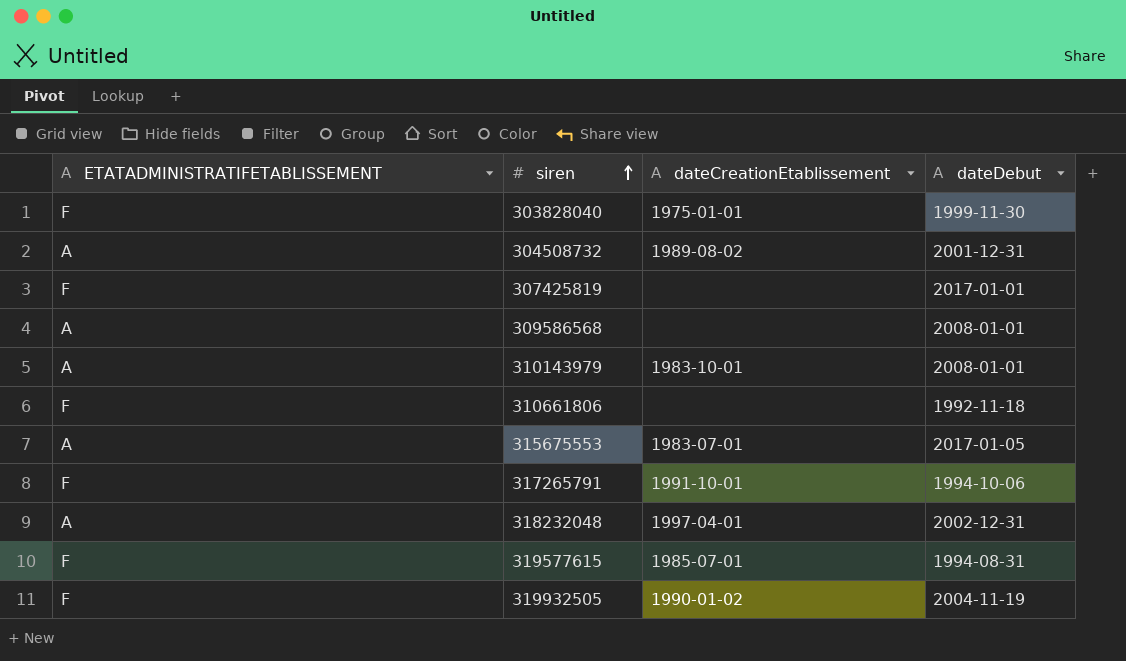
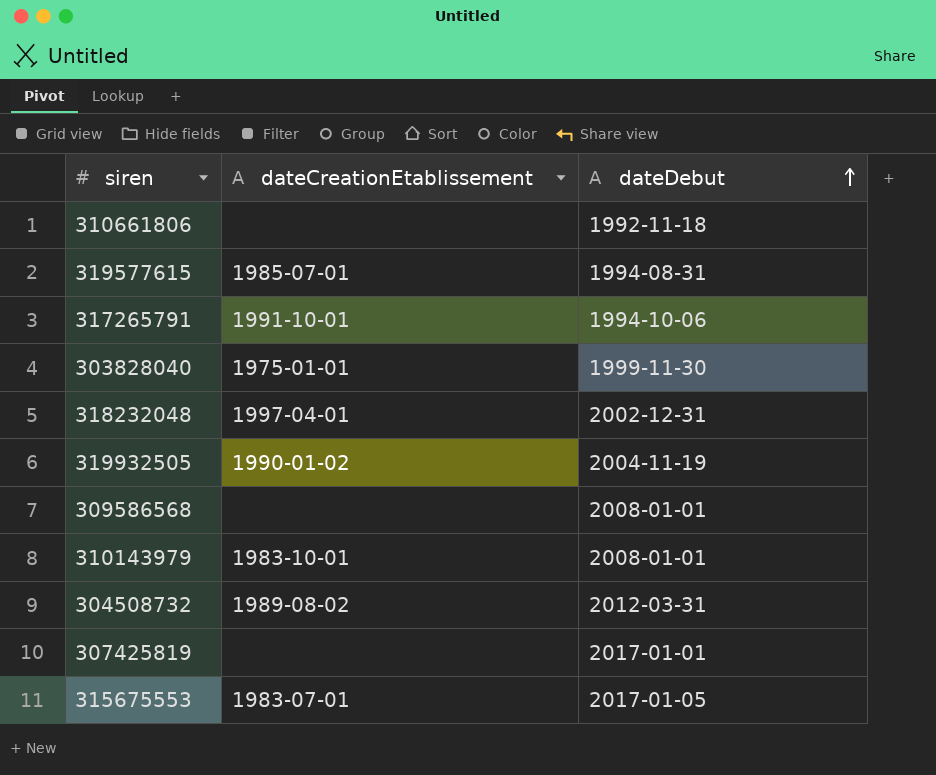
row order: siren ascending -> dateDebut ascending
column ETATADMINISTRATIFETABLISSEMENT | position: 1 -> none
304508732 | dateDebut: 2001-12-31 -> 2012-03-31

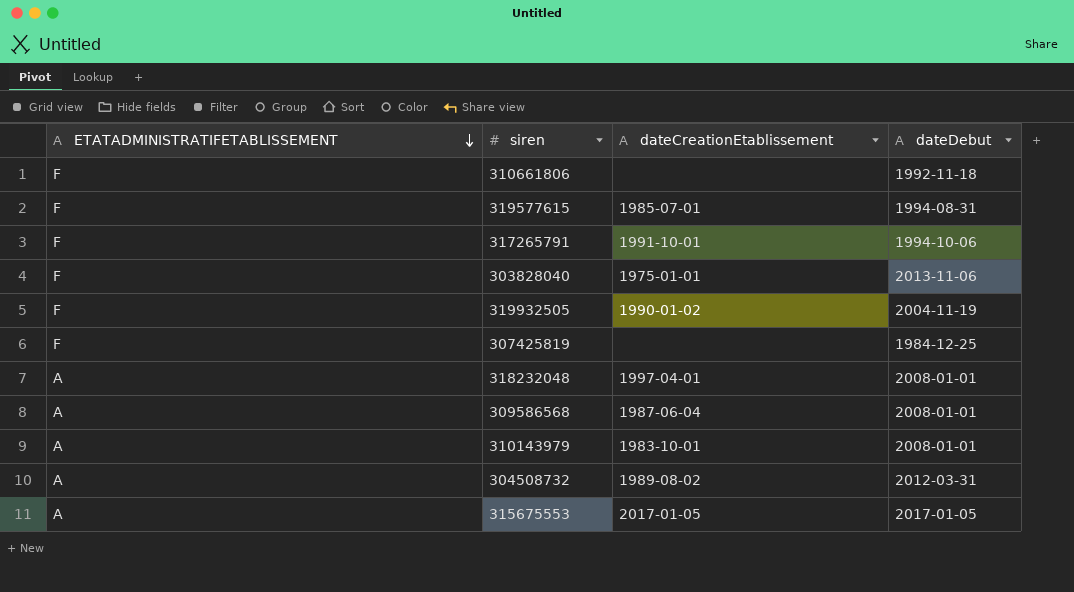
row order: dateDebut ascending -> ETATADMINISTRATIFETABLISSEMENT descending
column ETATADMINISTRATIFETABLISSEMENT | position: none -> 1
303828040 | dateDebut: 1999-11-30 -> 2013-11-06
307425819 | dateDebut: 2017-01-01 -> 1984-12-25
318232048 | dateDebut: 2002-12-31 -> 2008-01-01
309586568 | dateCreationEtablissement: none -> 1987-06-04
315675553 | dateCreationEtablissement: 1983-07-01 -> 2017-01-05

